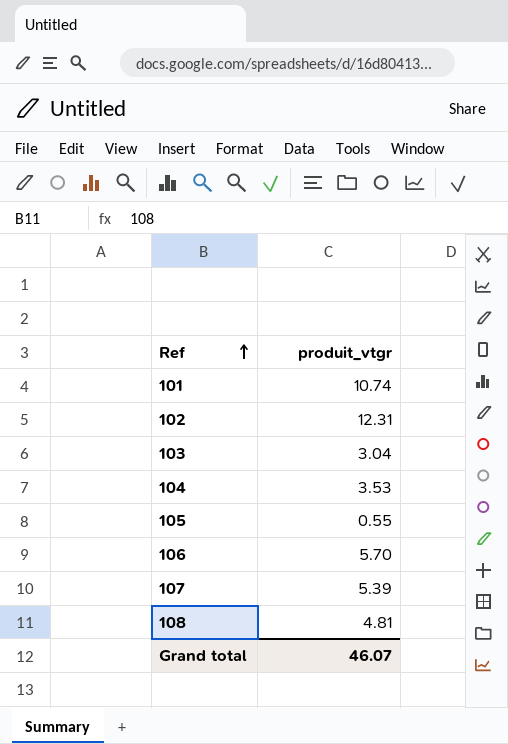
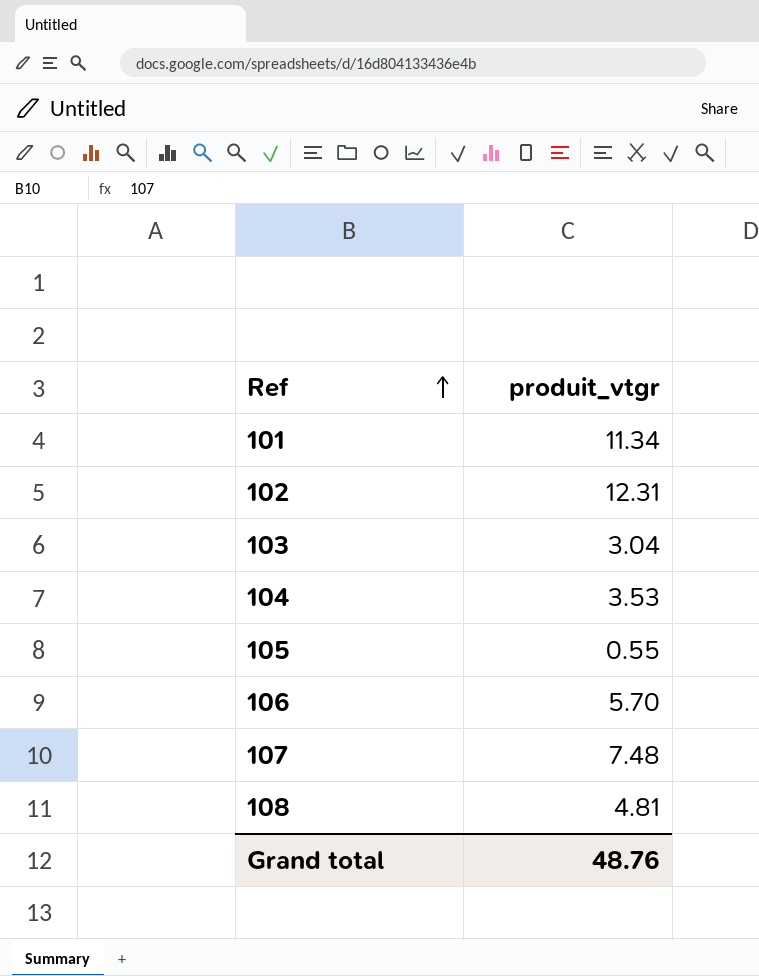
101 | produit_vtgr: 10.74 -> 11.34
107 | produit_vtgr: 5.39 -> 7.48
Grand total | produit_vtgr: 46.07 -> 48.76

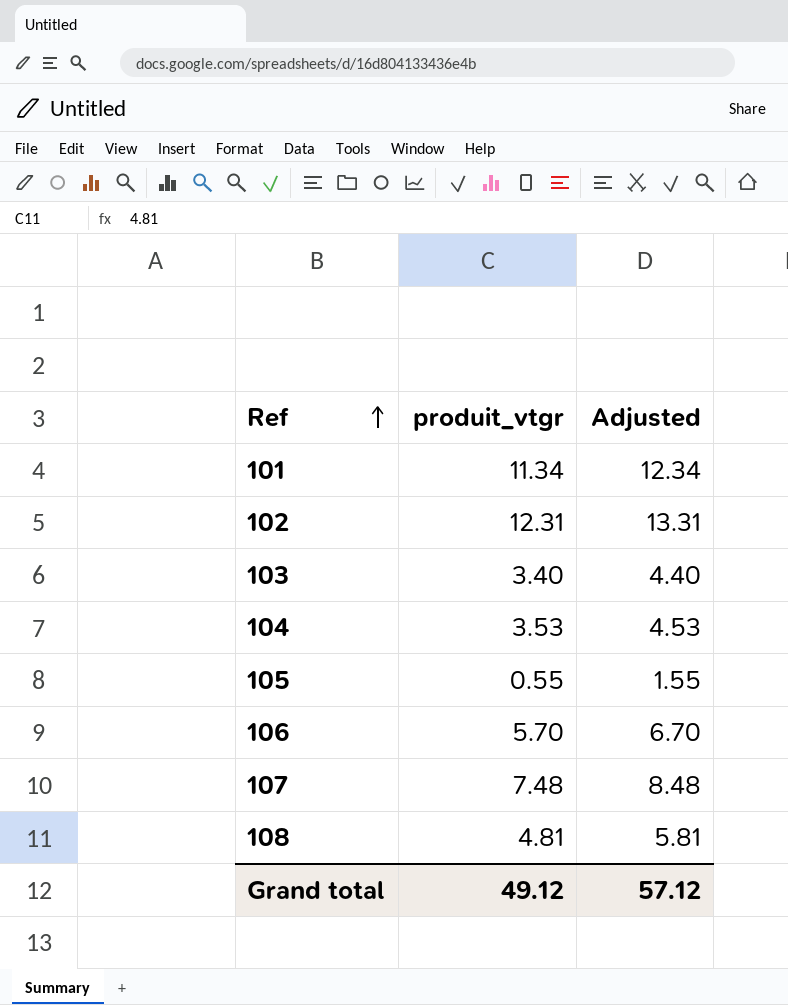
column Adjusted | formula: none -> [produit_vtgr] + 1
103 | produit_vtgr: 3.04 -> 3.40
Grand total | produit_vtgr: 48.76 -> 49.12

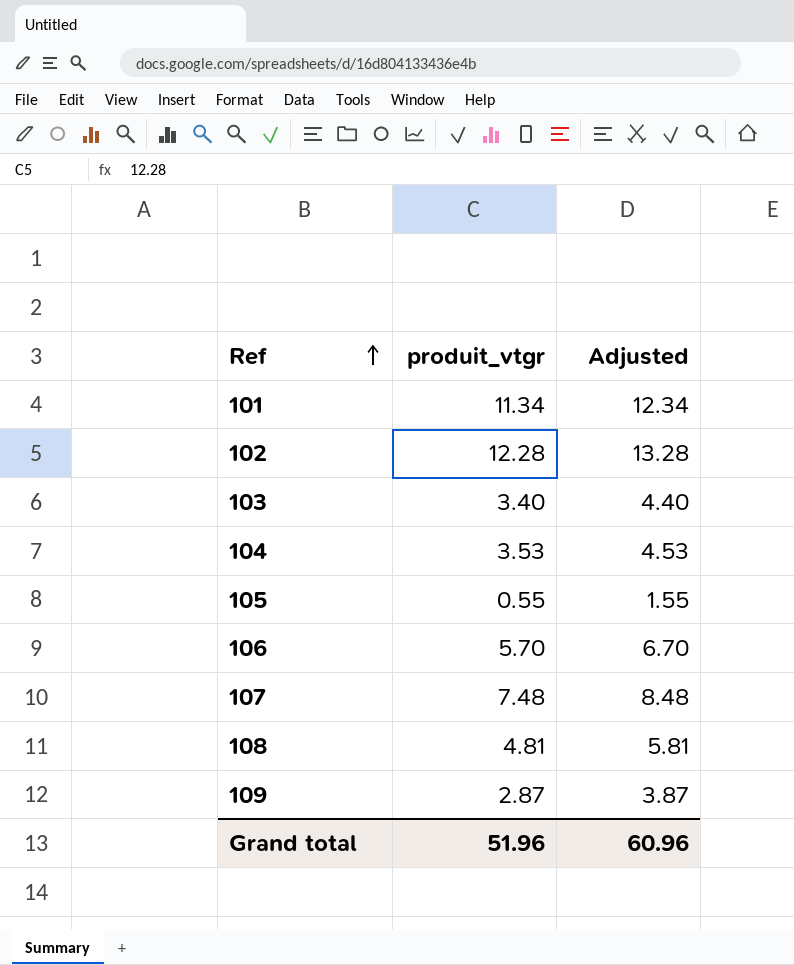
102 | produit_vtgr: 12.31 -> 12.28
102 | Adjusted: 13.31 -> 13.28
row 109: none -> 2.87 | 3.87
Grand total | produit_vtgr: 49.12 -> 51.96
Grand total | Adjusted: 57.12 -> 60.96

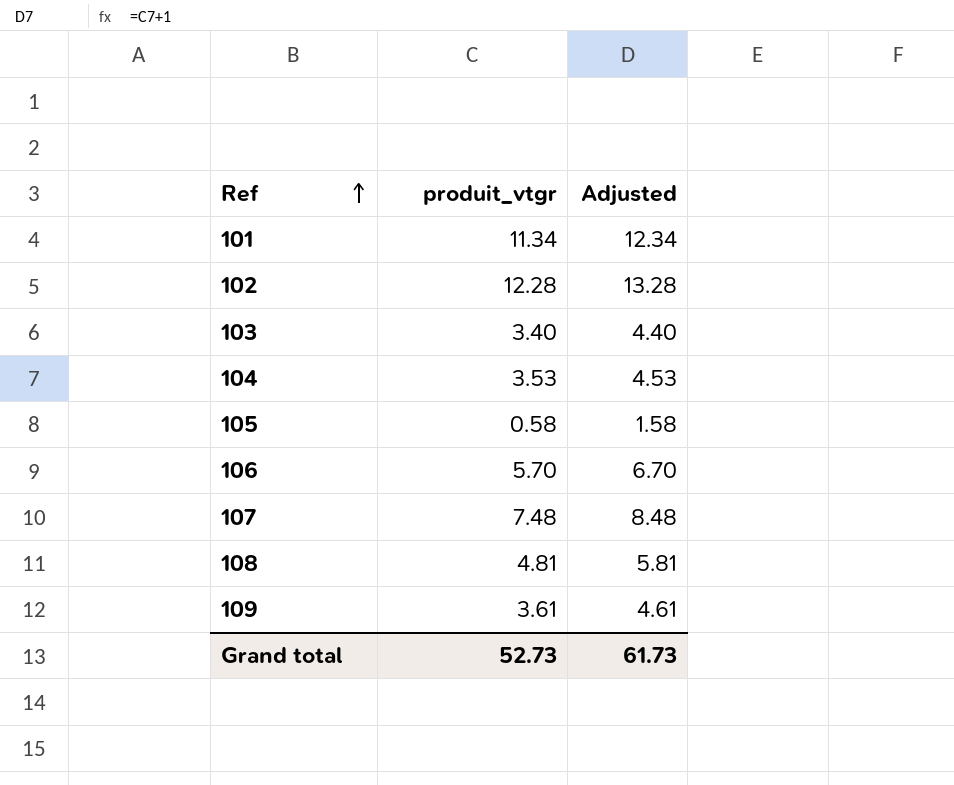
105 | produit_vtgr: 0.55 -> 0.58
105 | Adjusted: 1.55 -> 1.58
109 | produit_vtgr: 2.87 -> 3.61
109 | Adjusted: 3.87 -> 4.61
Grand total | produit_vtgr: 51.96 -> 52.73
Grand total | Adjusted: 60.96 -> 61.73

